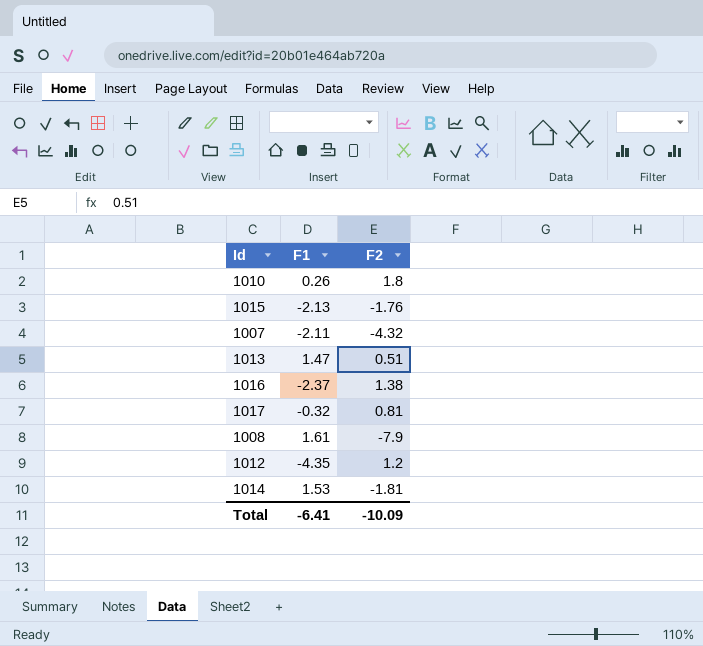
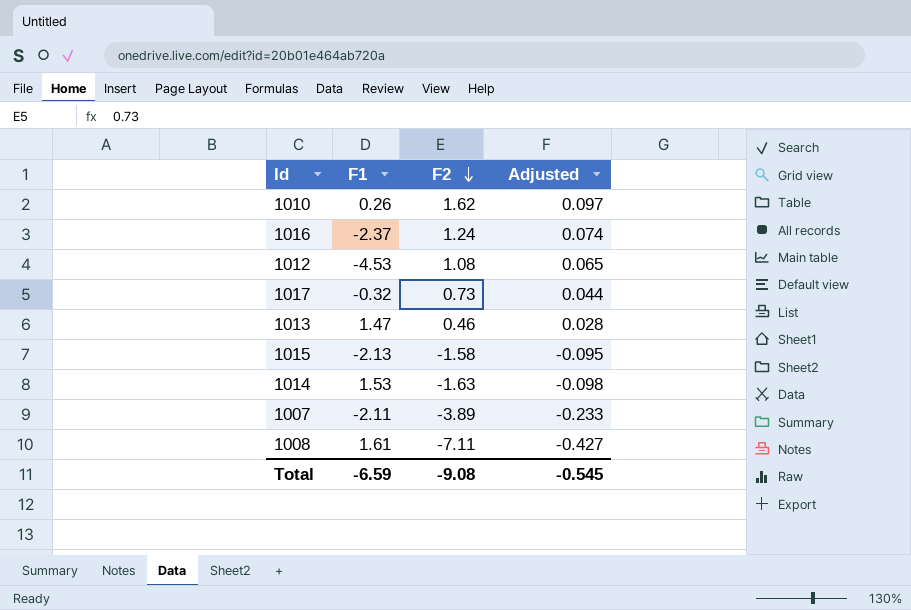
row order: none -> F2 descending
column Adjusted | formula: none -> [F2] * 0.06
1010 | F2: 1.8 -> 1.62
1016 | F2: 1.38 -> 1.24
1012 | F1: -4.35 -> -4.53
1012 | F2: 1.2 -> 1.08
1017 | F2: 0.81 -> 0.73
1013 | F2: 0.51 -> 0.46
1015 | F2: -1.76 -> -1.58
1014 | F2: -1.81 -> -1.63
1007 | F2: -4.32 -> -3.89
1008 | F2: -7.9 -> -7.11
Total | F1: -6.41 -> -6.59
Total | F2: -10.09 -> -9.08

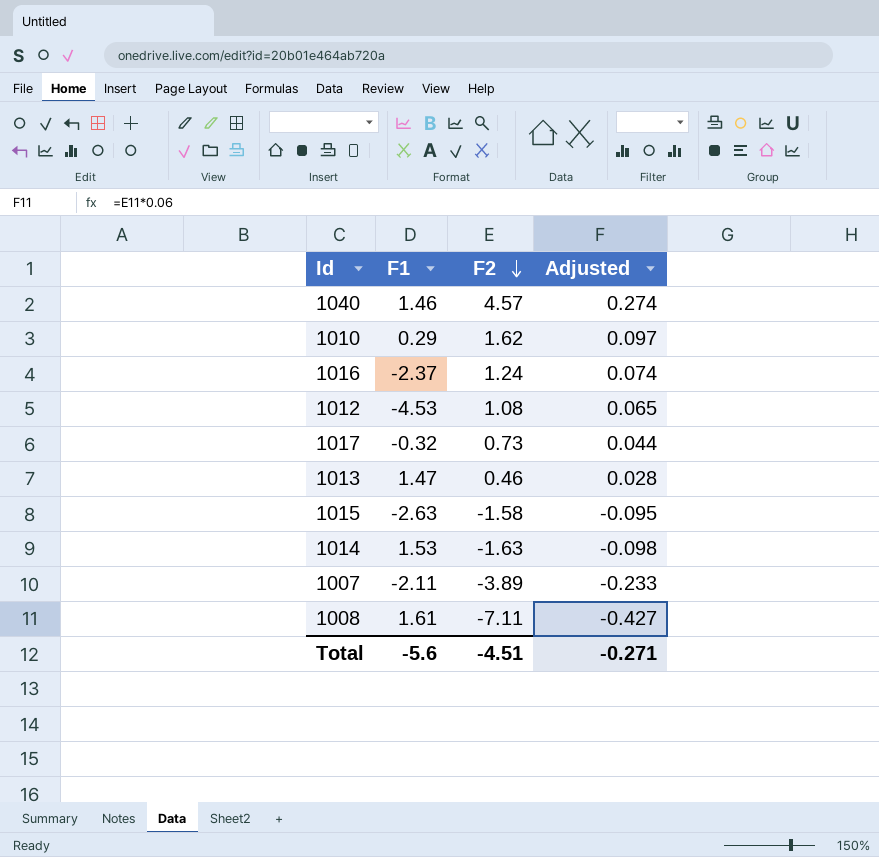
row 1040: none -> 1.46 | 4.57 | 0.274
1010 | F1: 0.26 -> 0.29
1015 | F1: -2.13 -> -2.63
Total | F1: -6.59 -> -5.6
Total | F2: -9.08 -> -4.51
Total | Adjusted: -0.545 -> -0.271

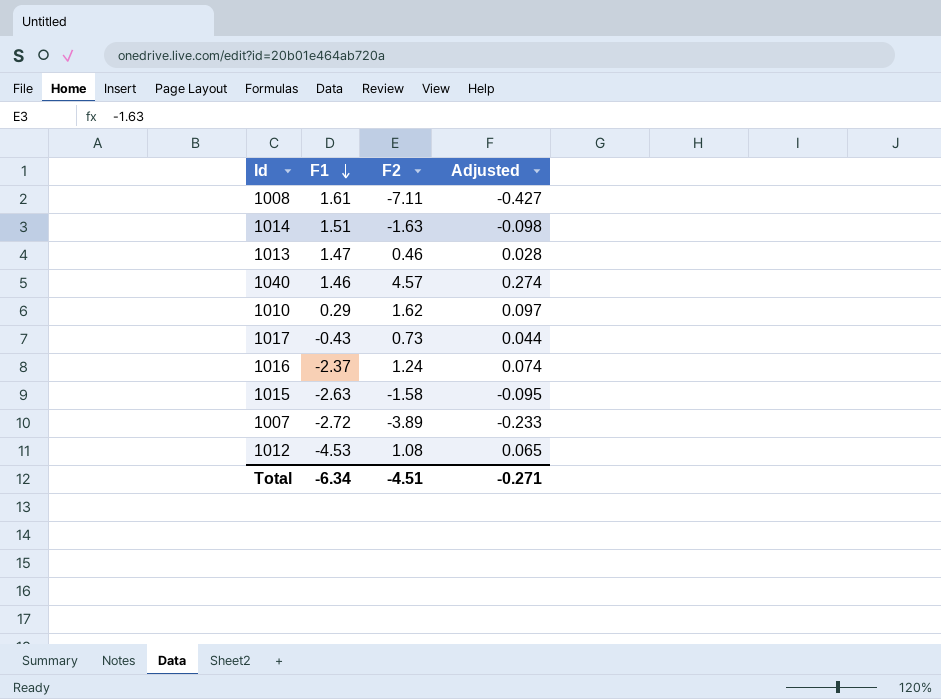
row order: F2 descending -> F1 descending
1014 | F1: 1.53 -> 1.51
1017 | F1: -0.32 -> -0.43
1007 | F1: -2.11 -> -2.72
Total | F1: -5.6 -> -6.34

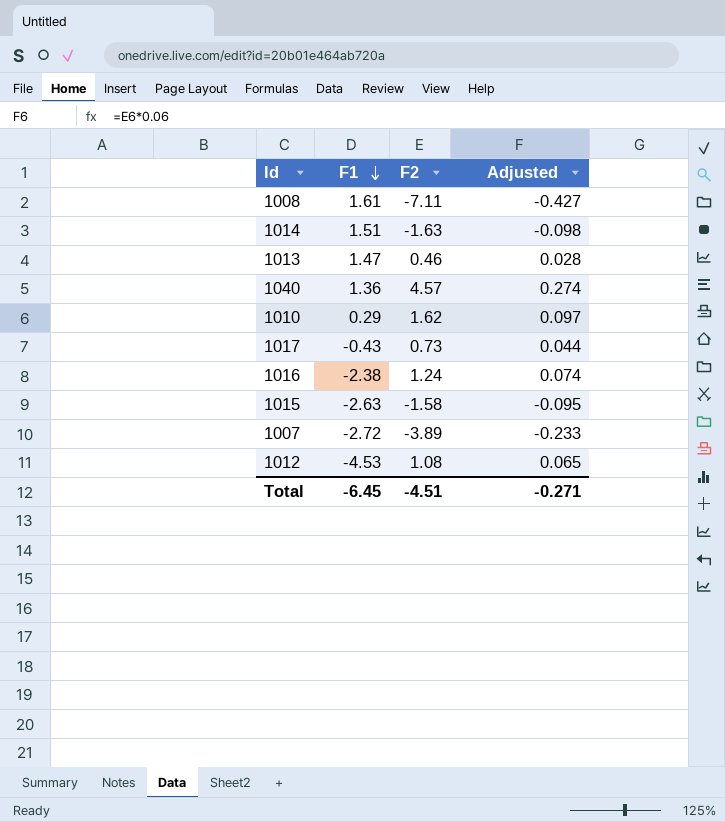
1040 | F1: 1.46 -> 1.36
1016 | F1: -2.37 -> -2.38
Total | F1: -6.34 -> -6.45

